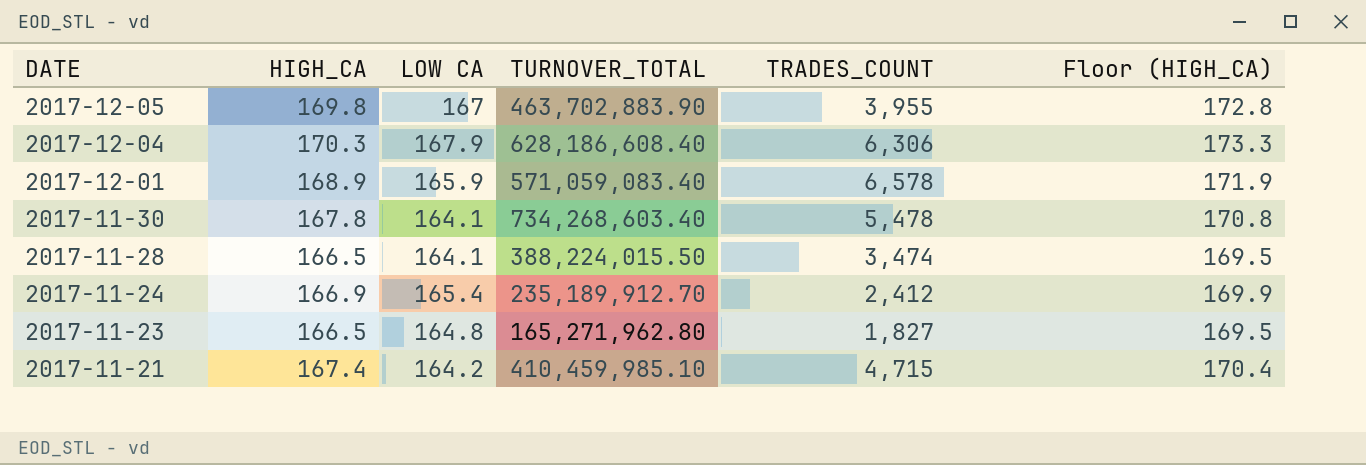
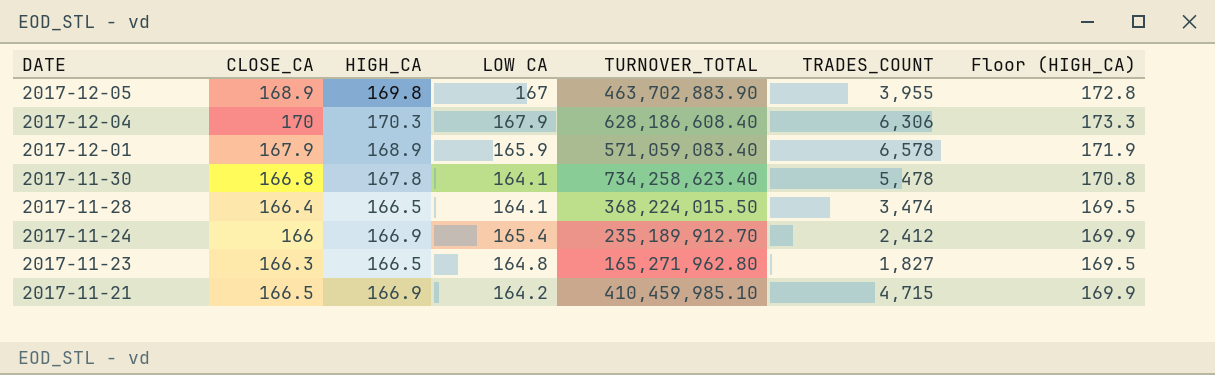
column CLOSE_CA | position: none -> 2
2017-11-30 | TURNOVER_TOTAL: 734,268,603.40 -> 734,258,623.40
2017-11-28 | TURNOVER_TOTAL: 388,224,015.50 -> 368,224,015.50
2017-11-21 | HIGH_CA: 167.4 -> 166.9
2017-11-21 | Floor (HIGH_CA): 170.4 -> 169.9

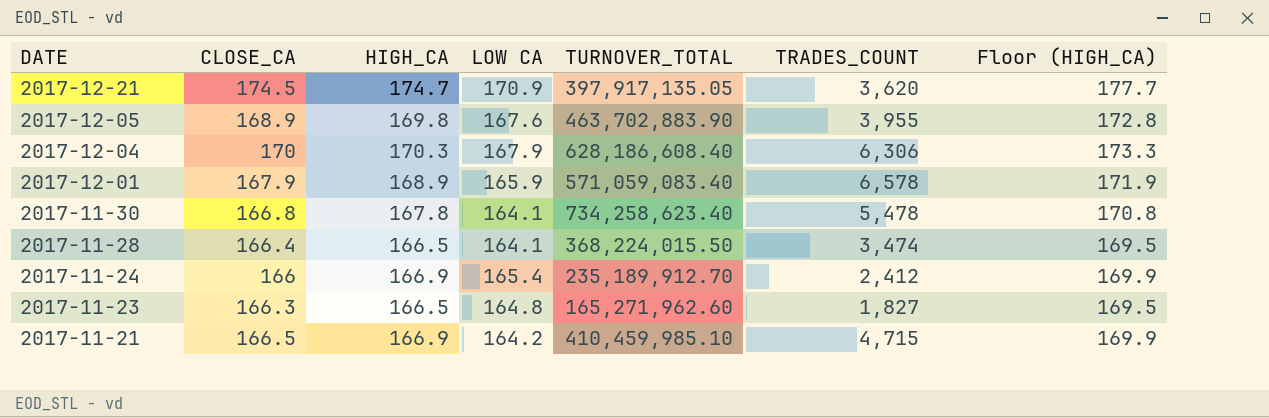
row 2017-12-21: none -> 174.5 | 174.7 | 170.9 | 397,917,135.05 | 3,620 | 177.7
2017-12-05 | LOW CA: 167 -> 167.6
2017-11-23 | TURNOVER_TOTAL: 165,271,962.80 -> 165,271,962.60

